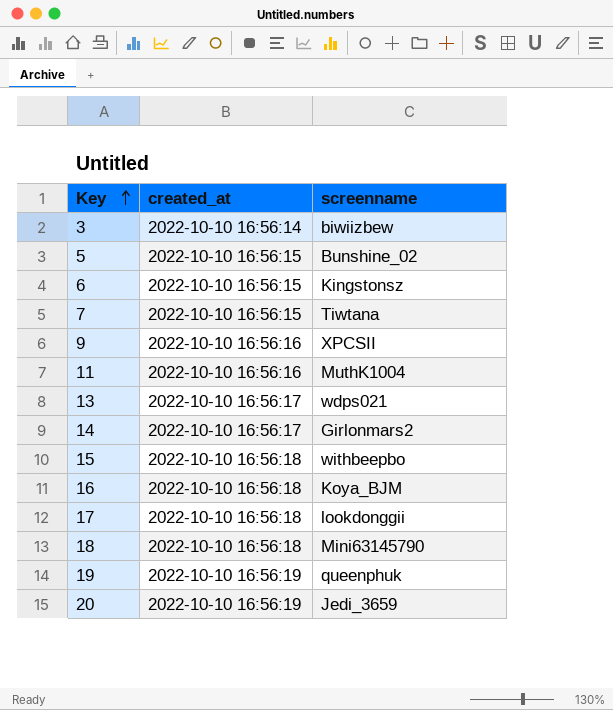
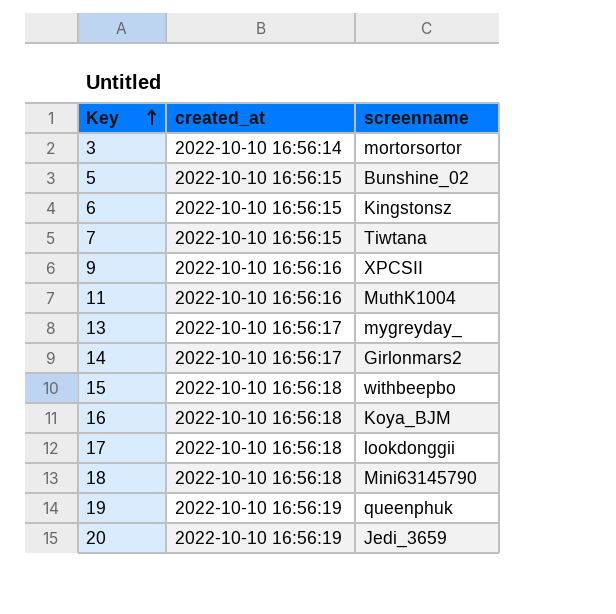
3 | screenname: biwiizbew -> mortorsortor
13 | screenname: wdps021 -> mygreyday_

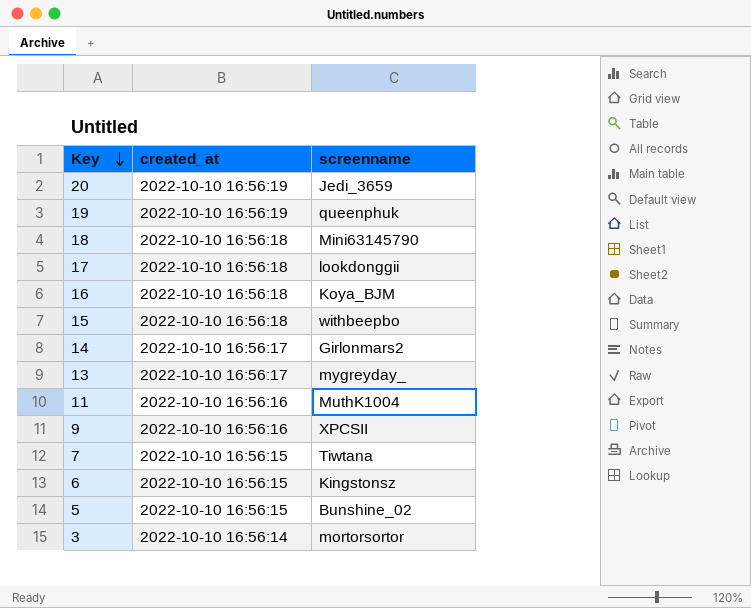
row order: Key ascending -> Key descending

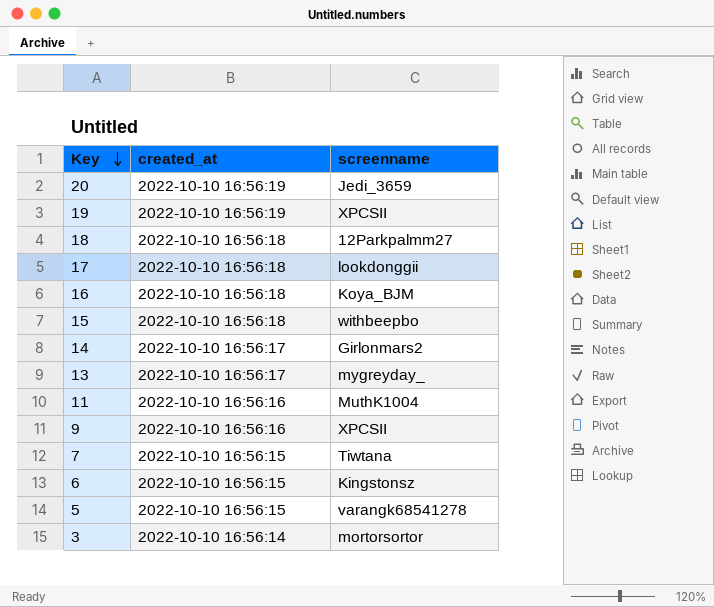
19 | screenname: queenphuk -> XPCSII
18 | screenname: Mini63145790 -> 12Parkpalmm27
5 | screenname: Bunshine_02 -> varangk68541278

